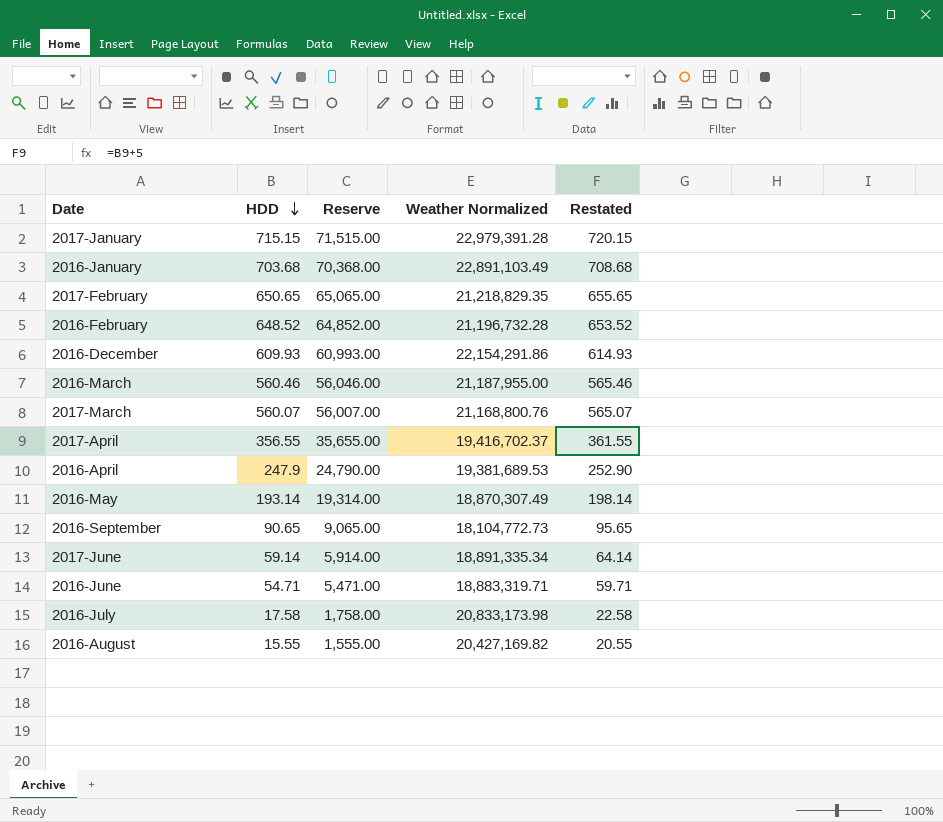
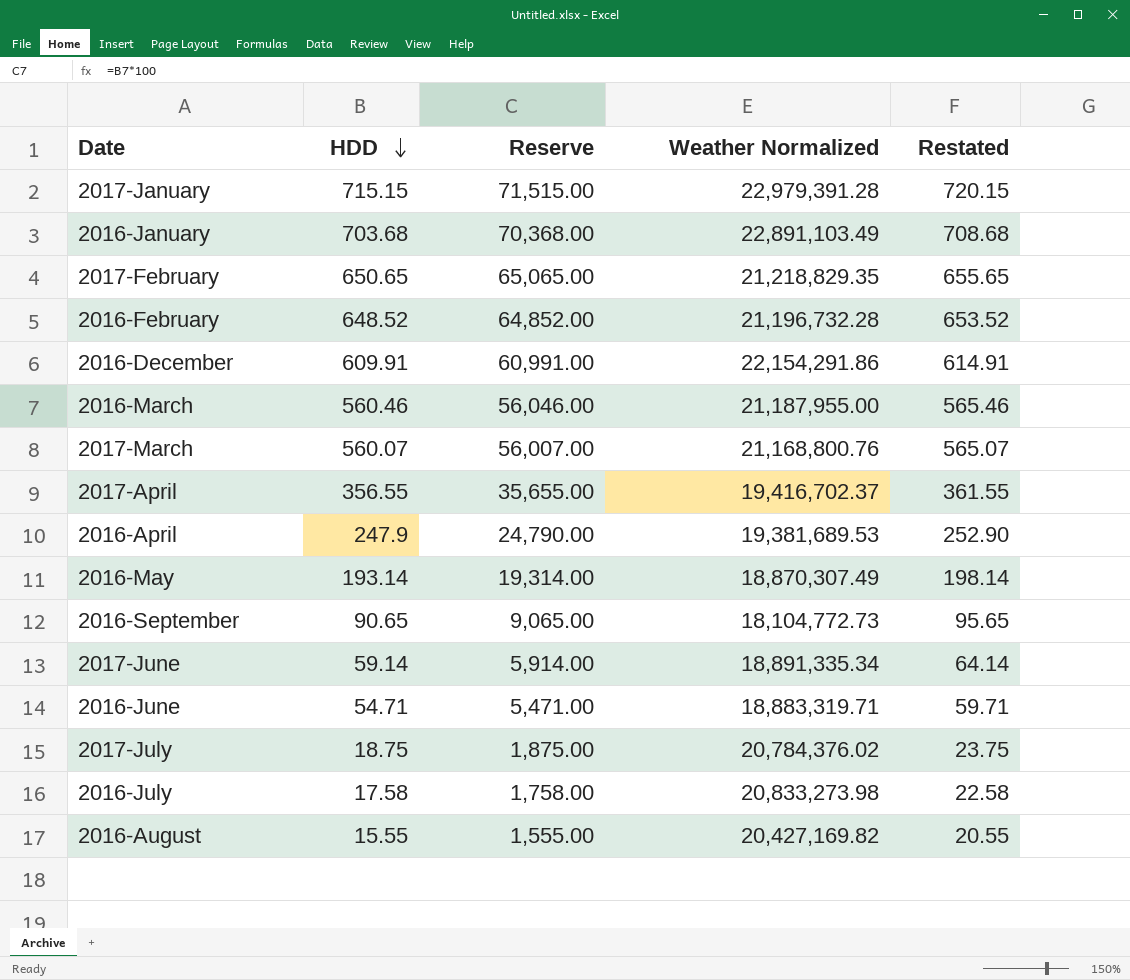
2016-December | HDD: 609.93 -> 609.91
2016-December | Reserve: 60,993.00 -> 60,991.00
2016-December | Restated: 614.93 -> 614.91
row 2017-July: none -> 18.75 | 1,875.00 | 20,784,376.02 | 23.75
2016-July | Weather Normalized: 20,833,173.98 -> 20,833,273.98

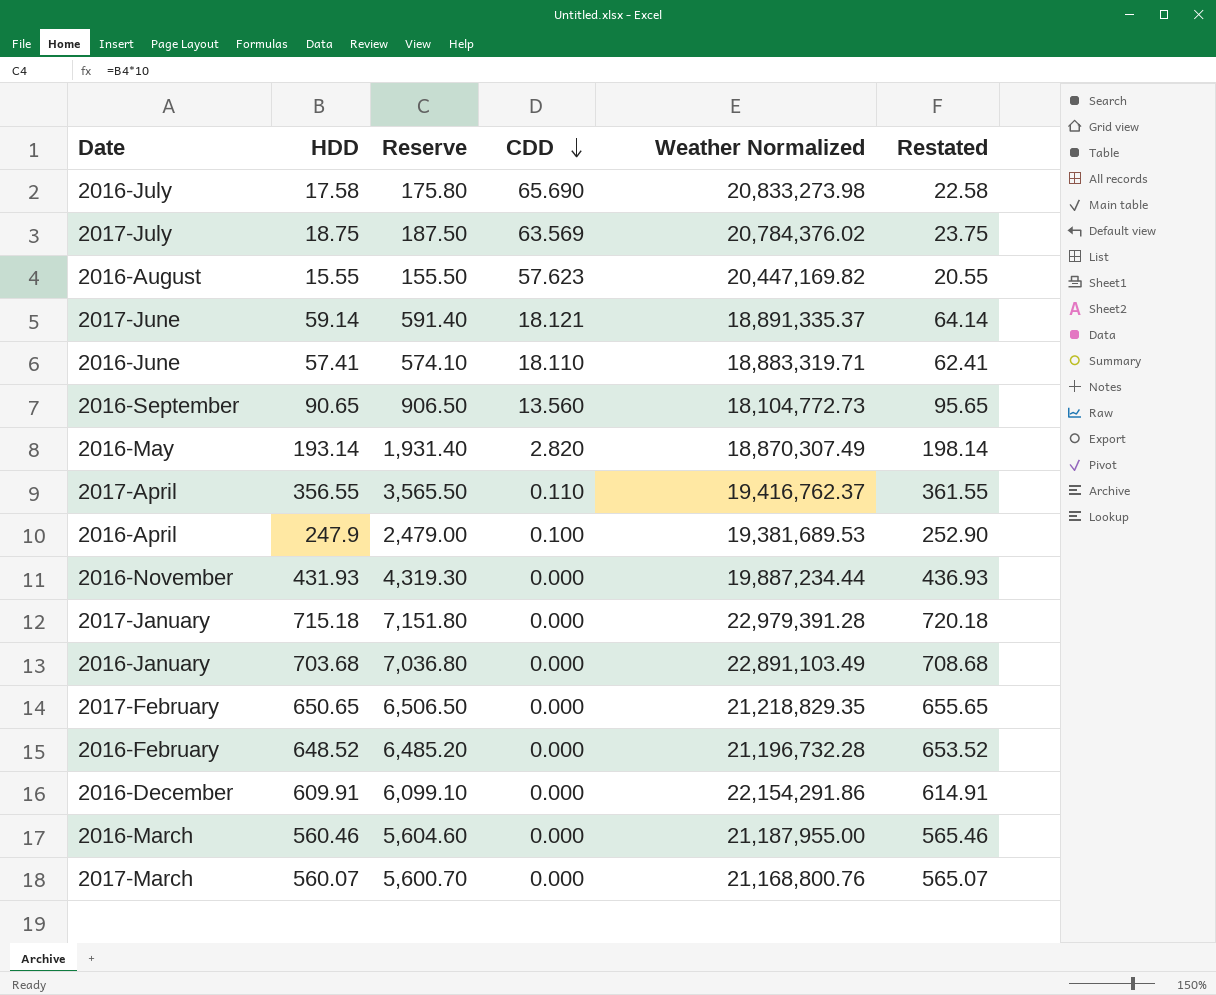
row order: HDD descending -> CDD descending
column Reserve | formula: [HDD] * 100 -> [HDD] * 10
column CDD | position: none -> 4
2016-August | Weather Normalized: 20,427,169.82 -> 20,447,169.82
2017-June | Weather Normalized: 18,891,335.34 -> 18,891,335.37
2016-June | HDD: 54.71 -> 57.41
2016-June | Restated: 59.71 -> 62.41
2017-April | Weather Normalized: 19,416,702.37 -> 19,416,762.37
row 2016-November: none -> 431.93 | 4,319.30 | 0.000 | 19,887,234.44 | 436.93
2017-January | HDD: 715.15 -> 715.18
2017-January | Restated: 720.15 -> 720.18

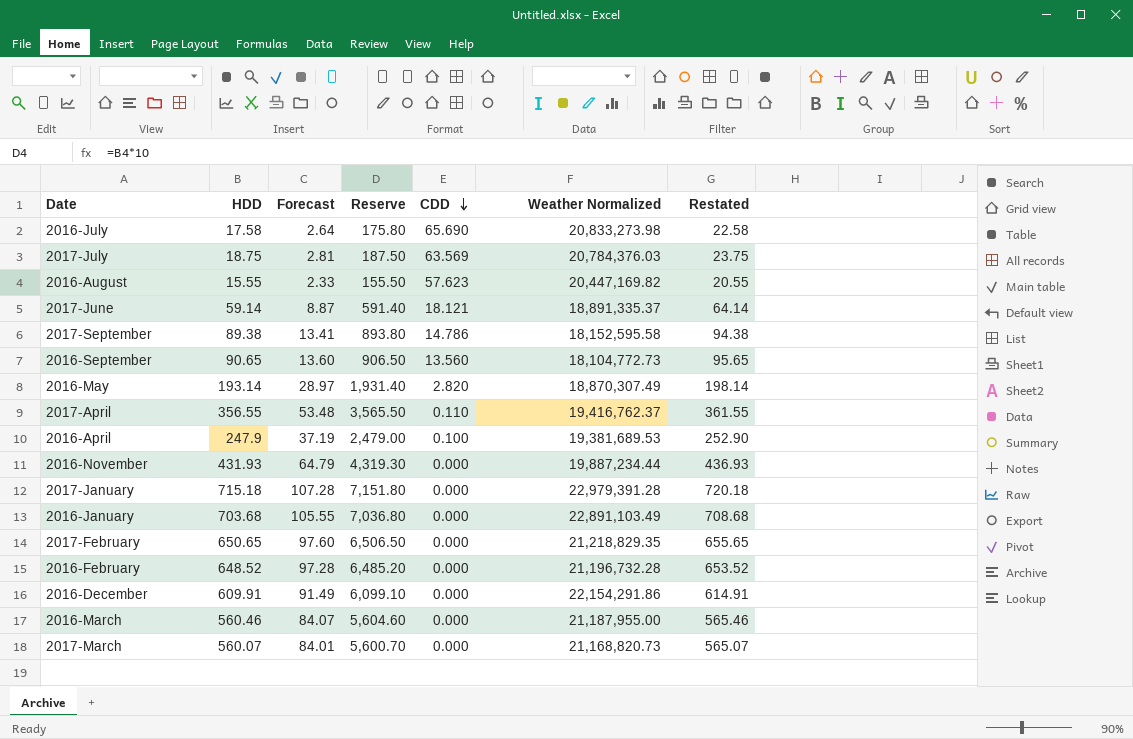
column Forecast | formula: none -> [HDD] * 0.15
row 2016-June: 57.41 | 574.10 | 18.110 | 18,883,319.71 | 62.41 -> none
2017-July | Weather Normalized: 20,784,376.02 -> 20,784,376.03
row 2017-September: none -> 89.38 | 13.41 | 893.80 | 14.786 | 18,152,595.58 | 94.38
2017-March | Weather Normalized: 21,168,800.76 -> 21,168,820.73

